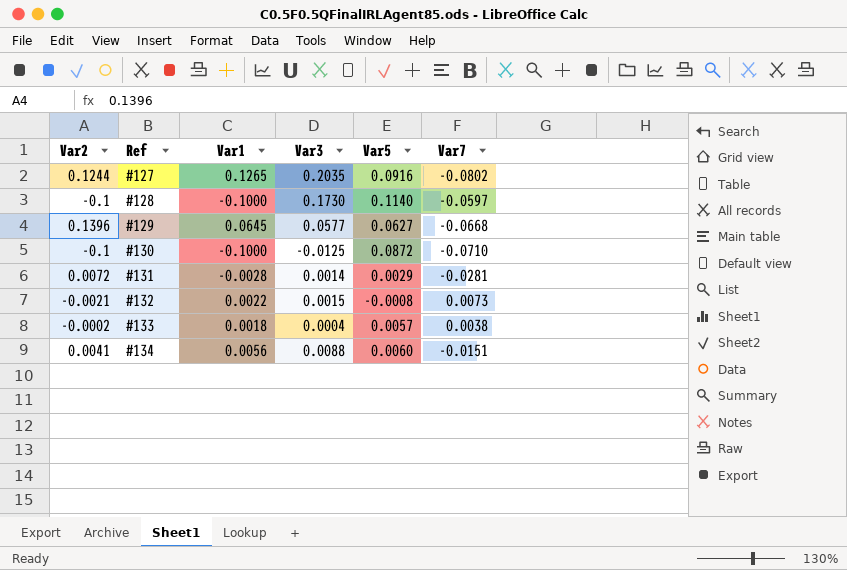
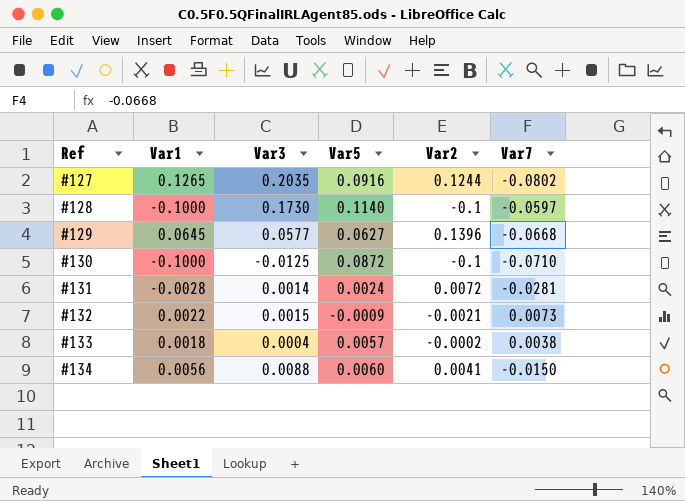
column Var2 | position: 1 -> 5
#131 | Var5: 0.0029 -> 0.0024
#132 | Var5: -0.0008 -> -0.0009
#134 | Var7: -0.0151 -> -0.0150

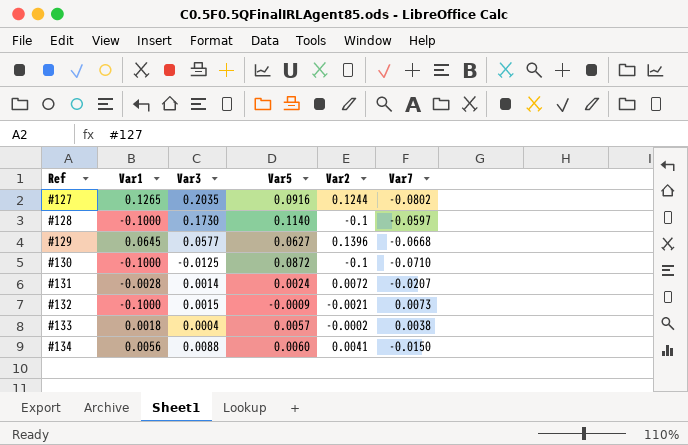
#131 | Var7: -0.0281 -> -0.0207
#132 | Var1: 0.0022 -> -0.1000

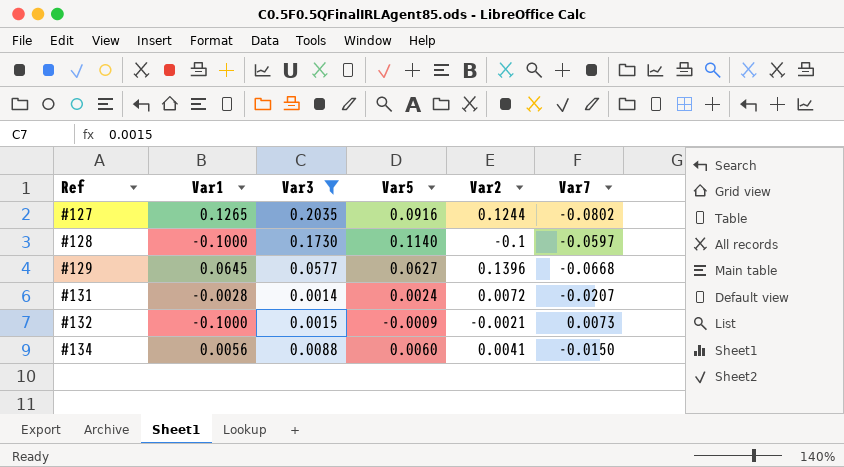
filter: none -> Var3 >= 0.0014

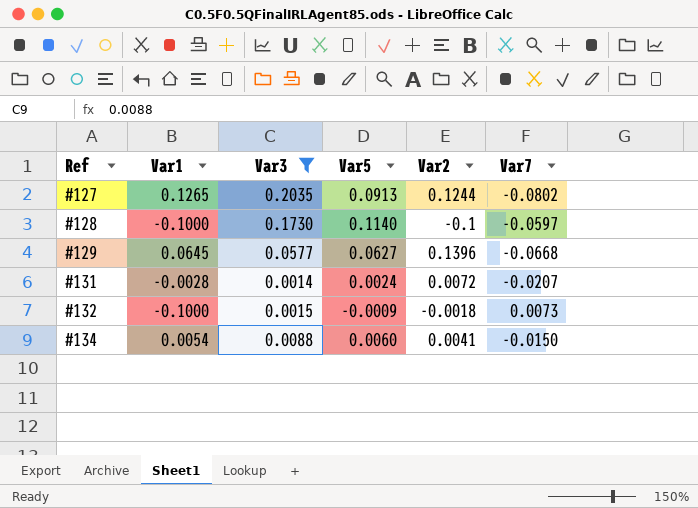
#127 | Var5: 0.0916 -> 0.0913
#132 | Var2: -0.0021 -> -0.0018
#134 | Var1: 0.0056 -> 0.0054

